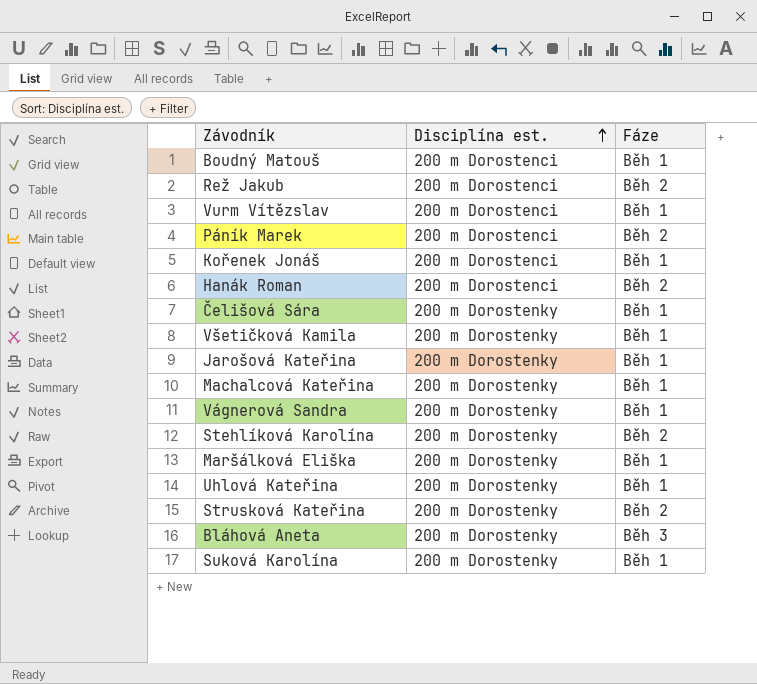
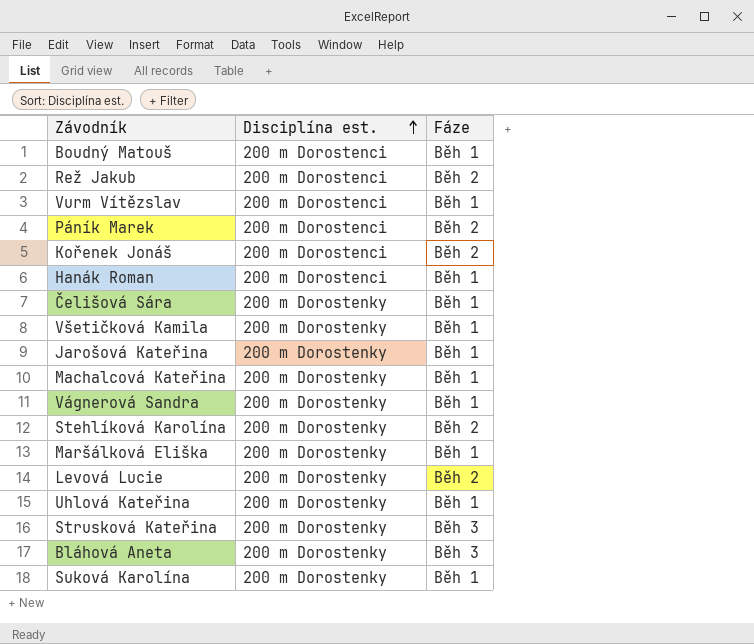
Kořenek Jonáš | Fáze: Běh 1 -> Běh 2
Hanák Roman | Fáze: Běh 2 -> Běh 1
row Levová Lucie: none -> 200 m Dorostenky | Běh 2
Strusková Kateřina | Fáze: Běh 2 -> Běh 3

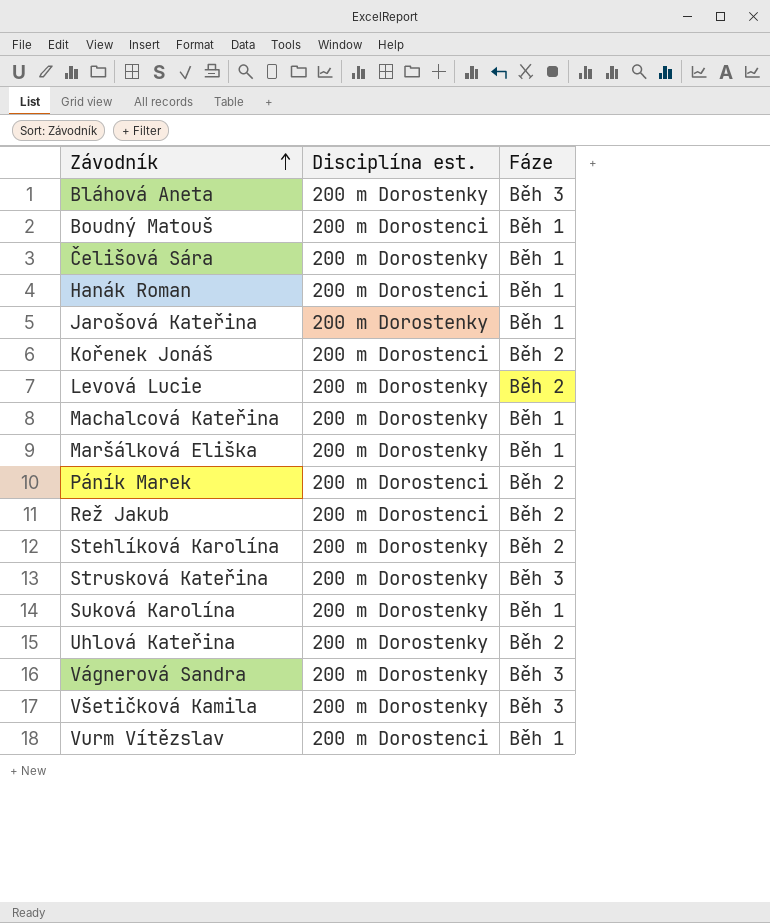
row order: Disciplína est. ascending -> Závodník ascending
Uhlová Kateřina | Fáze: Běh 1 -> Běh 2
Vágnerová Sandra | Fáze: Běh 1 -> Běh 3
Všetičková Kamila | Fáze: Běh 1 -> Běh 3

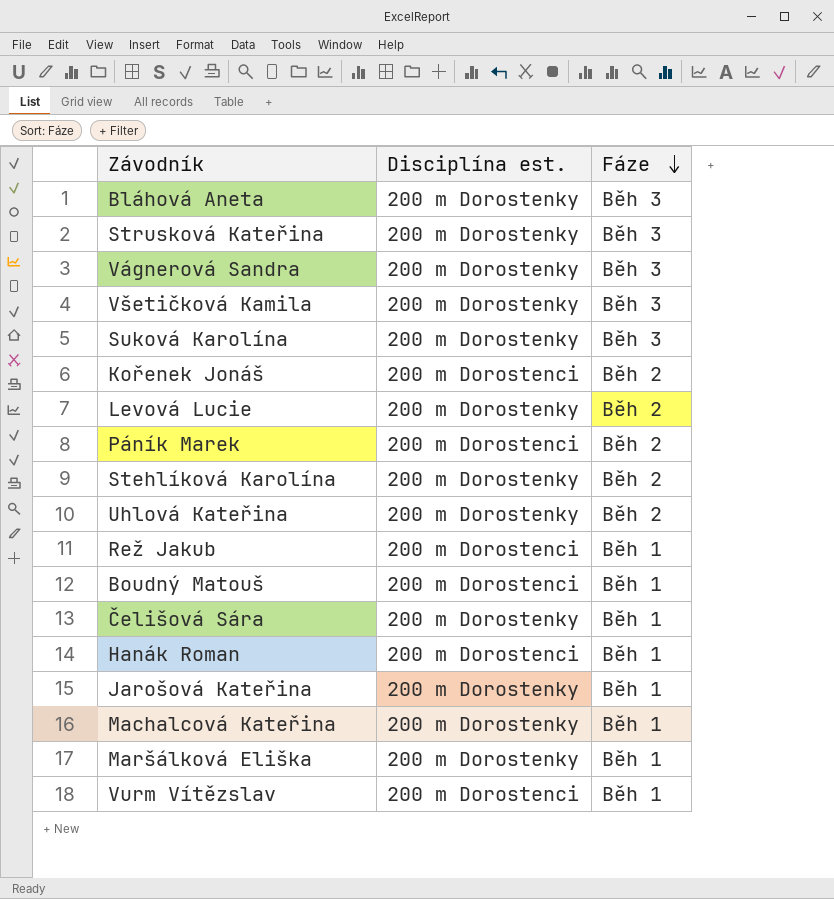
row order: Závodník ascending -> Fáze descending
Suková Karolína | Fáze: Běh 1 -> Běh 3
Rež Jakub | Fáze: Běh 2 -> Běh 1

